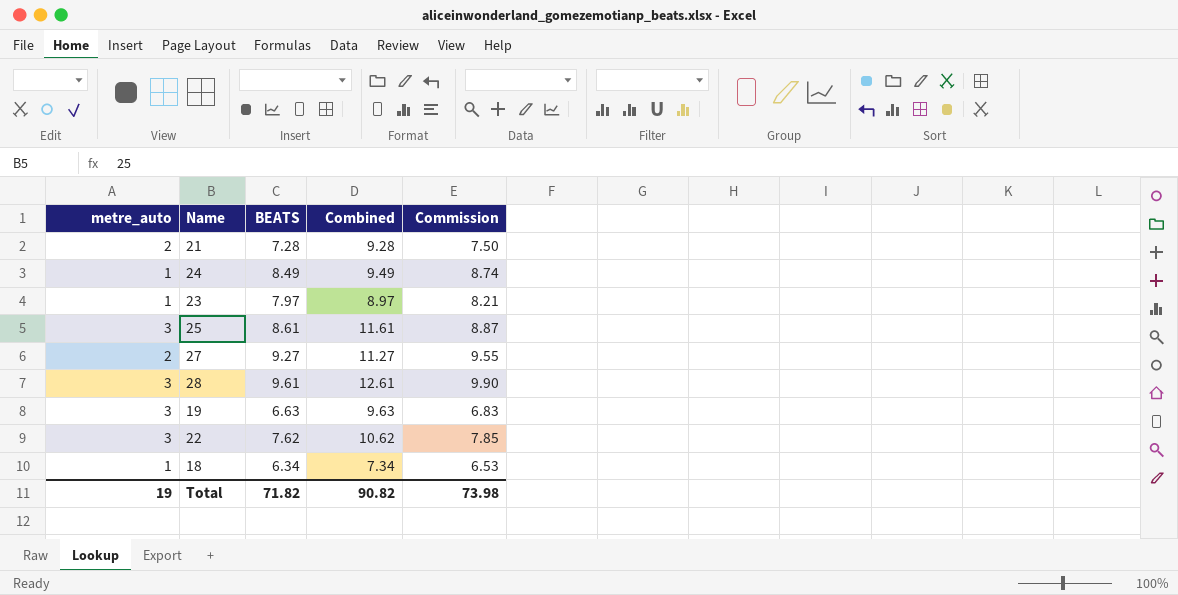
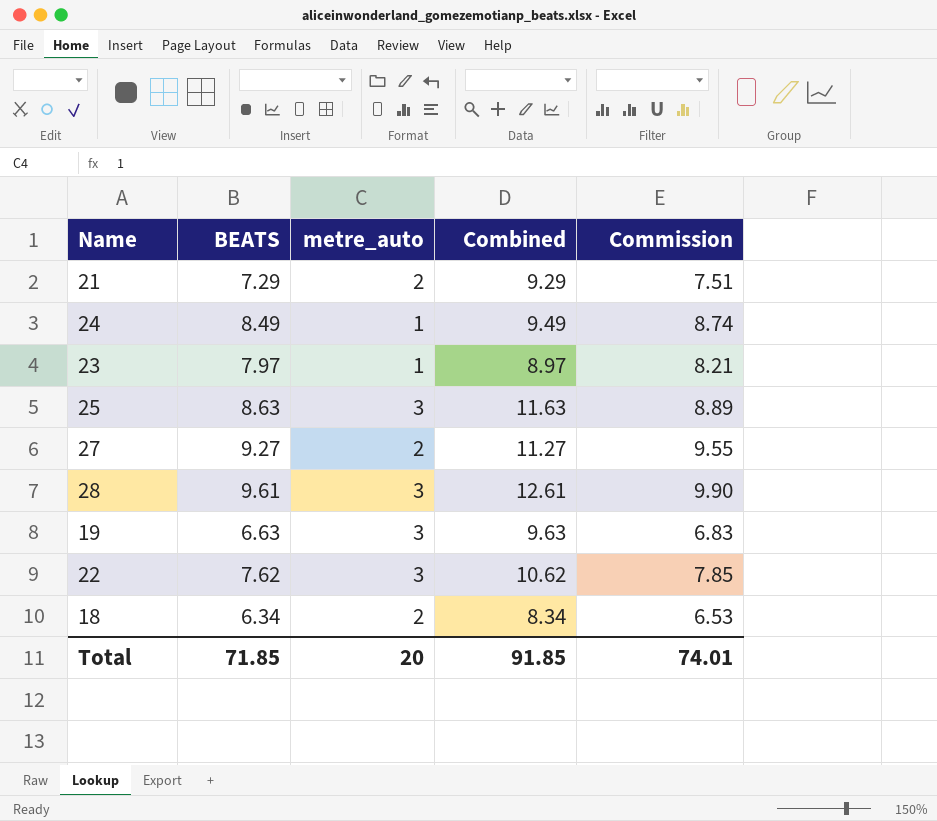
column metre_auto | position: 1 -> 3
21 | BEATS: 7.28 -> 7.29
21 | Combined: 9.28 -> 9.29
21 | Commission: 7.50 -> 7.51
25 | BEATS: 8.61 -> 8.63
25 | Combined: 11.61 -> 11.63
25 | Commission: 8.87 -> 8.89
18 | metre_auto: 1 -> 2
18 | Combined: 7.34 -> 8.34
Total | BEATS: 71.82 -> 71.85
Total | metre_auto: 19 -> 20
Total | Combined: 90.82 -> 91.85
Total | Commission: 73.98 -> 74.01

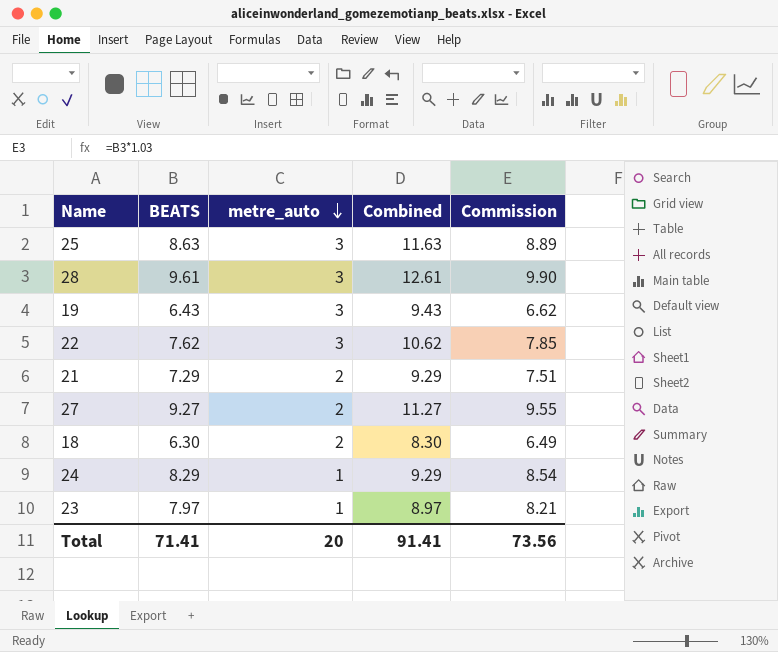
row order: none -> metre_auto descending
19 | BEATS: 6.63 -> 6.43
19 | Combined: 9.63 -> 9.43
19 | Commission: 6.83 -> 6.62
18 | BEATS: 6.34 -> 6.30
18 | Combined: 8.34 -> 8.30
18 | Commission: 6.53 -> 6.49
24 | BEATS: 8.49 -> 8.29
24 | Combined: 9.49 -> 9.29
24 | Commission: 8.74 -> 8.54
Total | BEATS: 71.85 -> 71.41
Total | Combined: 91.85 -> 91.41
Total | Commission: 74.01 -> 73.56

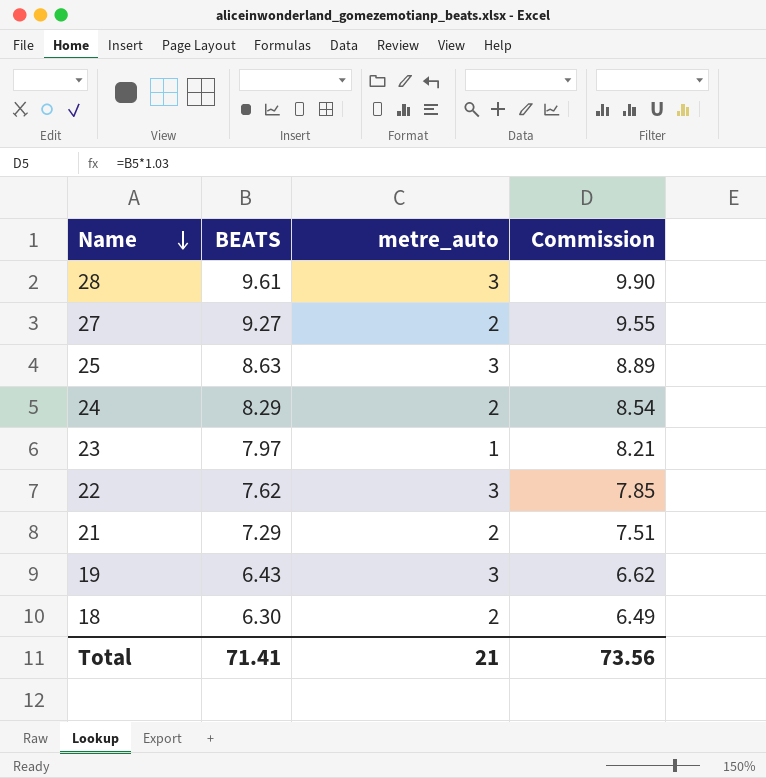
row order: metre_auto descending -> Name descending
column Combined | formula: [BEATS] + [metre_auto] -> none
24 | metre_auto: 1 -> 2
Total | metre_auto: 20 -> 21

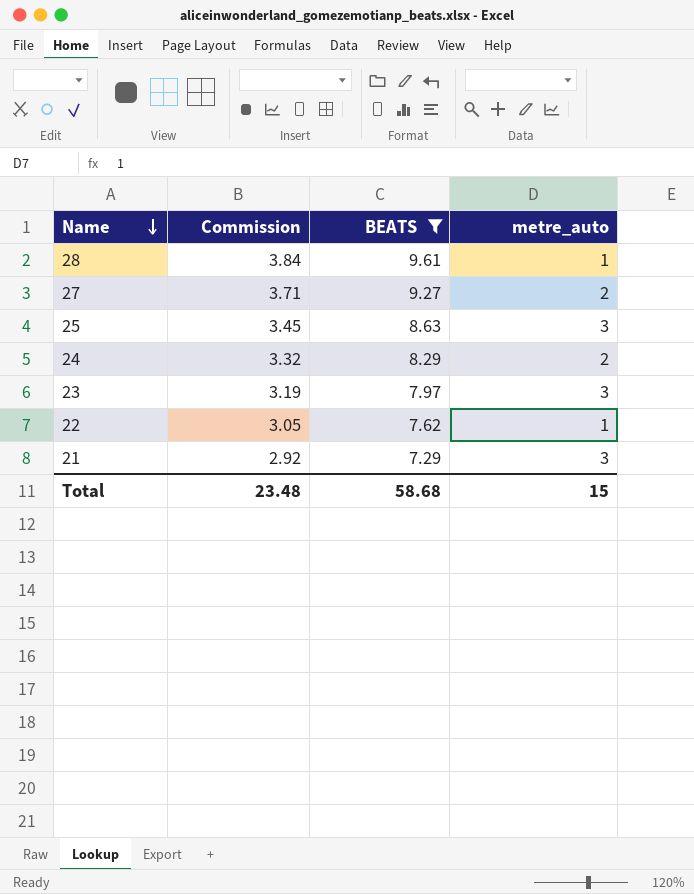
filter: none -> BEATS >= 7.29
column Commission | formula: [BEATS] * 1.03 -> [BEATS] * 0.4
column Commission | position: 4 -> 2
28 | metre_auto: 3 -> 1
23 | metre_auto: 1 -> 3
22 | metre_auto: 3 -> 1
21 | metre_auto: 2 -> 3
Total | Commission: 73.56 -> 23.48
Total | BEATS: 71.41 -> 58.68
Total | metre_auto: 21 -> 15

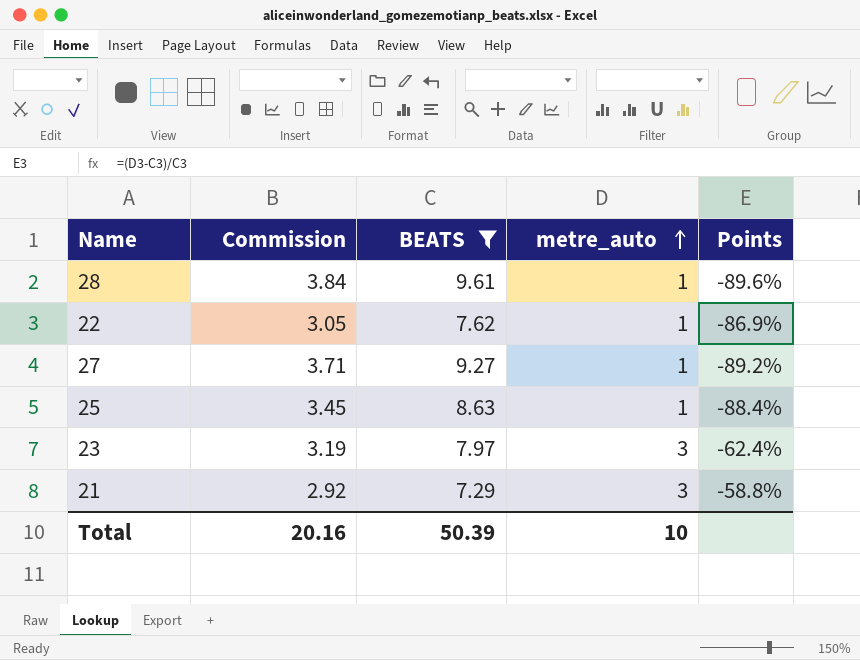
row order: Name descending -> metre_auto ascending
column Points | formula: none -> ([metre_auto] - [BEATS]) / [BEATS]
row 24: 3.32 | 8.29 | 2 -> none
27 | metre_auto: 2 -> 1
25 | metre_auto: 3 -> 1
Total | Commission: 23.48 -> 20.16
Total | BEATS: 58.68 -> 50.39
Total | metre_auto: 15 -> 10

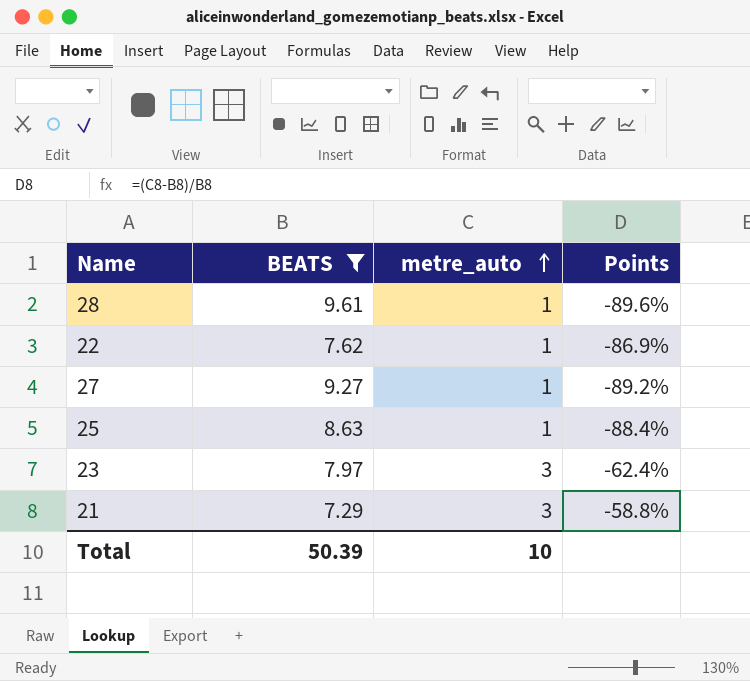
column Commission | formula: [BEATS] * 0.4 -> none

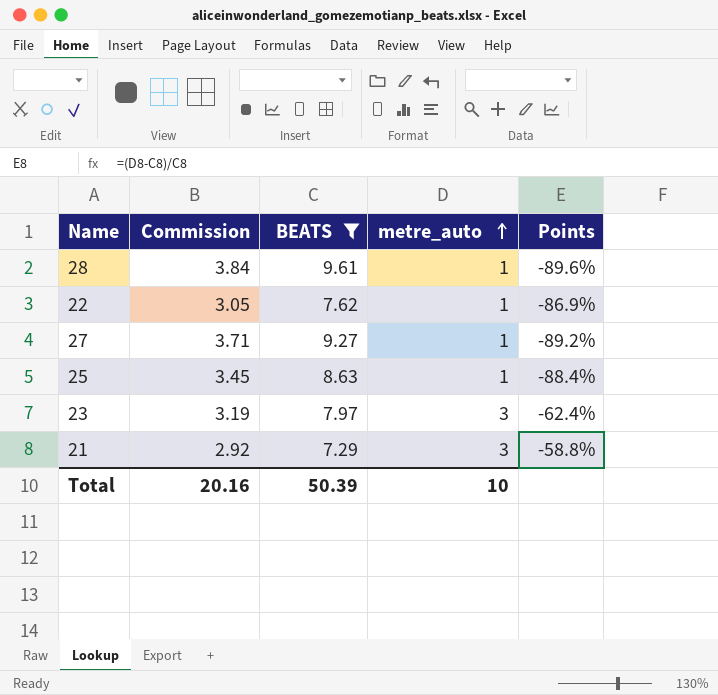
column Commission | formula: none -> [BEATS] * 0.4

